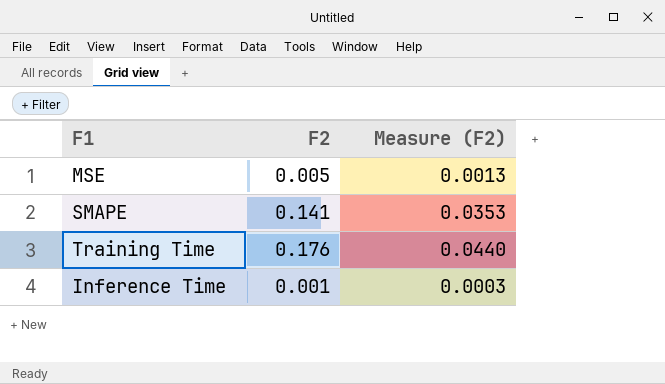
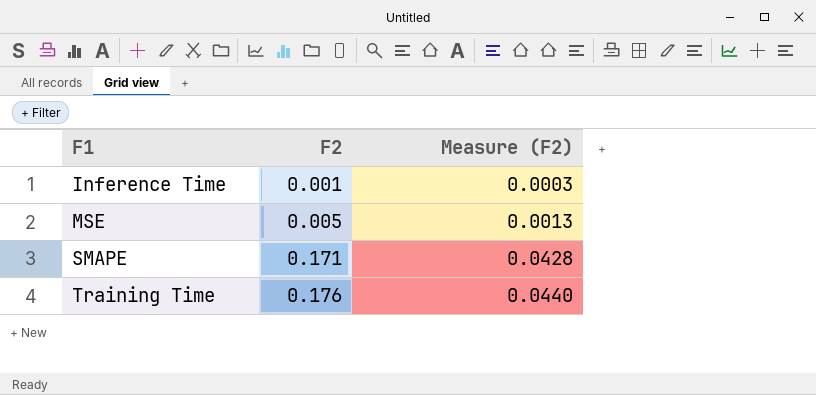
row order: none -> F1 ascending
SMAPE | F2: 0.141 -> 0.171
SMAPE | Measure (F2): 0.0353 -> 0.0428

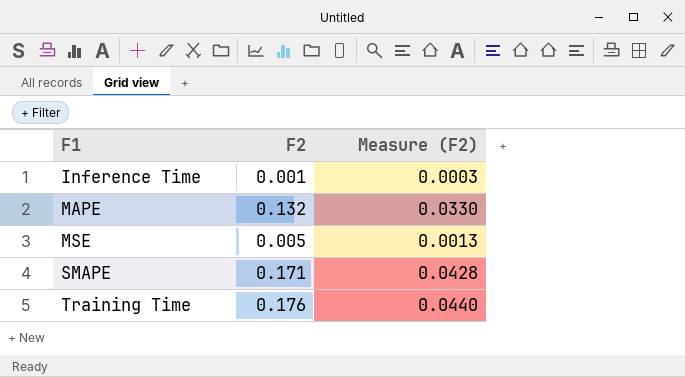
row MAPE: none -> 0.132 | 0.0330

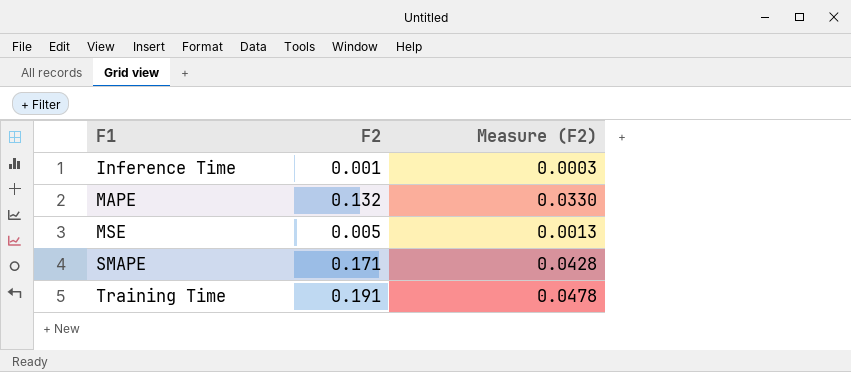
Training Time | F2: 0.176 -> 0.191
Training Time | Measure (F2): 0.0440 -> 0.0478

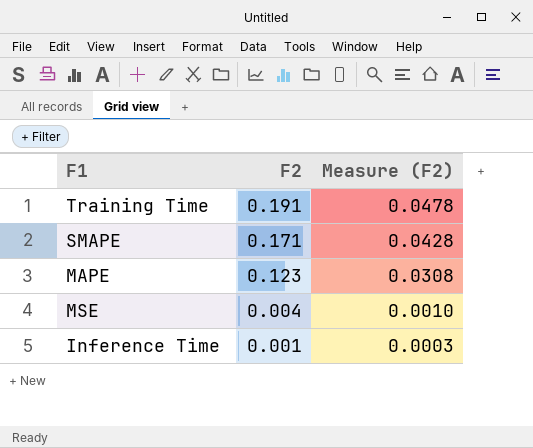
row order: F1 ascending -> F2 descending
MAPE | F2: 0.132 -> 0.123
MAPE | Measure (F2): 0.0330 -> 0.0308
MSE | F2: 0.005 -> 0.004
MSE | Measure (F2): 0.0013 -> 0.0010

